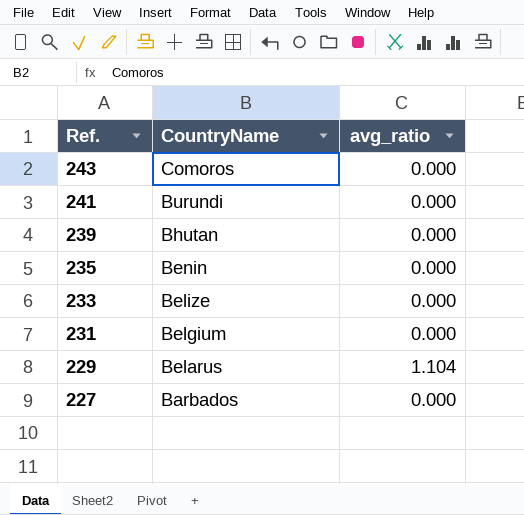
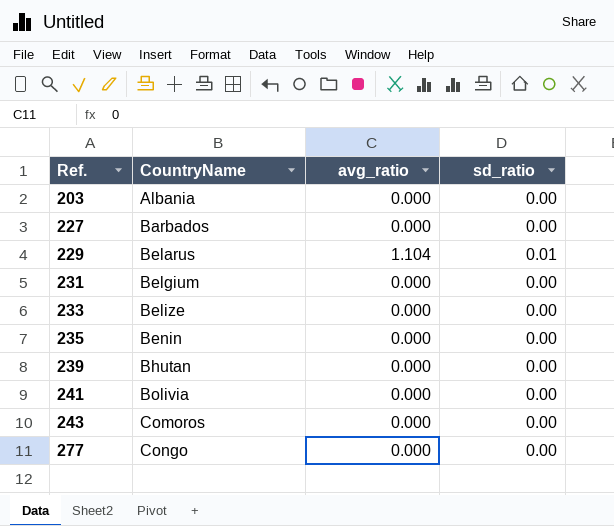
row order: Ref. descending -> Ref. ascending
column sd_ratio | position: none -> 4
row 203: none -> Albania | 0.000 | 0.00
241 | CountryName: Burundi -> Bolivia
row 277: none -> Congo | 0.000 | 0.00

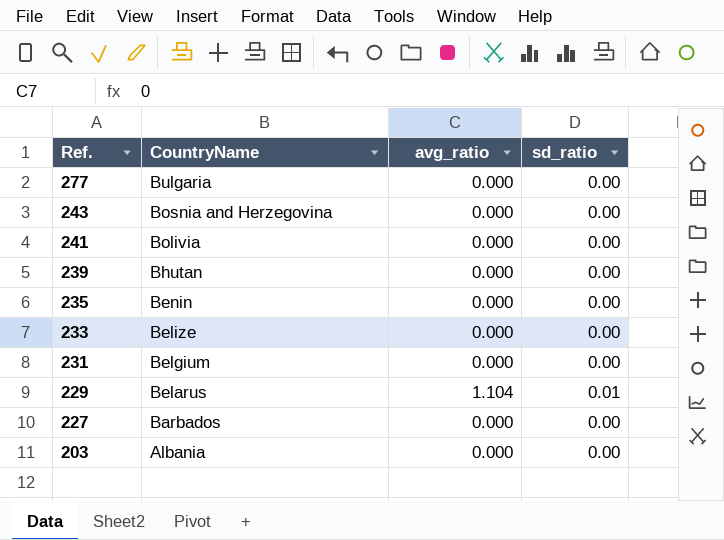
row order: Ref. ascending -> Ref. descending
277 | CountryName: Congo -> Bulgaria
243 | CountryName: Comoros -> Bosnia and Herzegovina

